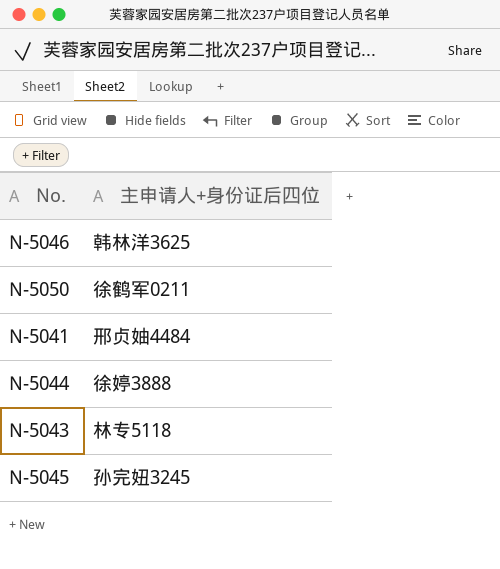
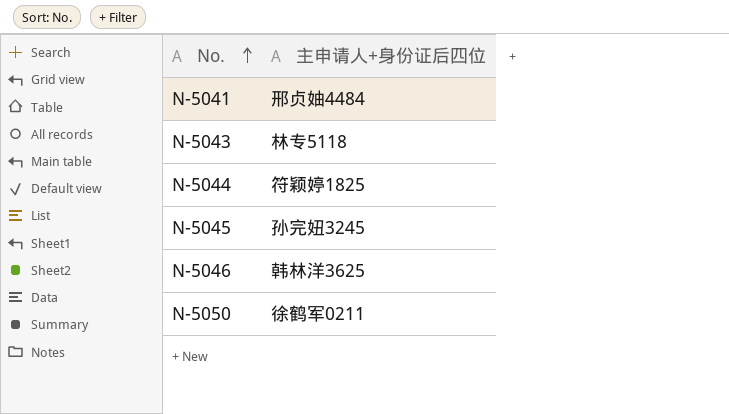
row order: none -> No. ascending
N-5044 | 主申请人+身份证后四位: 徐婷3888 -> 符颖婷1825

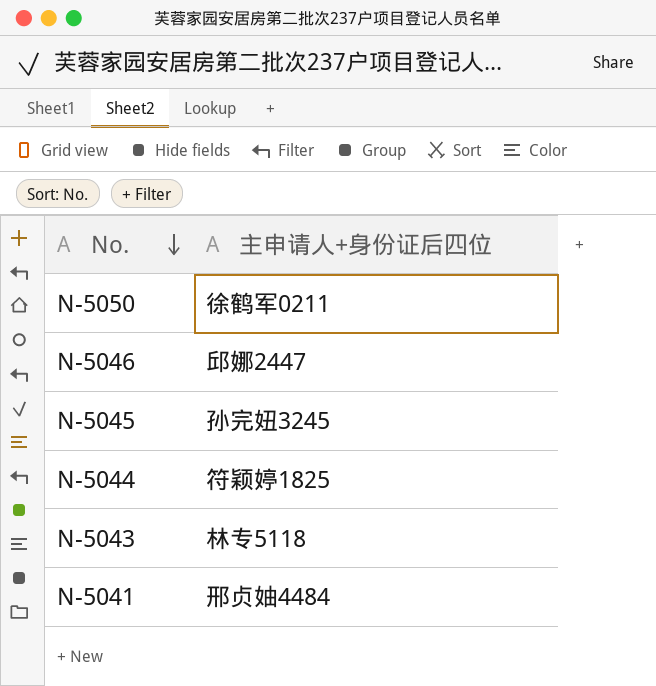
row order: No. ascending -> No. descending
N-5046 | 主申请人+身份证后四位: 韩林洋3625 -> 邱娜2447

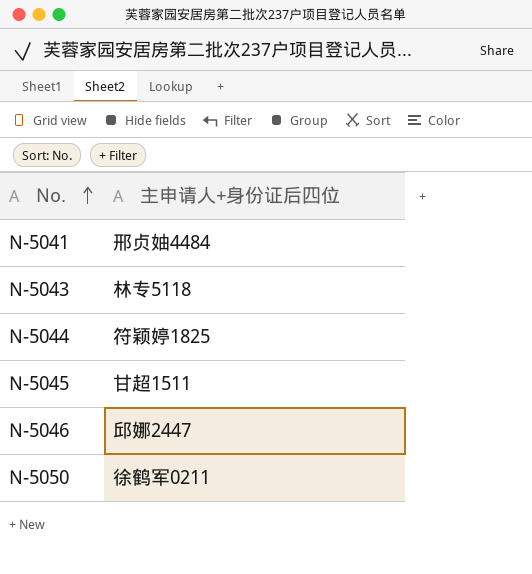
row order: No. descending -> No. ascending
N-5045 | 主申请人+身份证后四位: 孙完妞3245 -> 甘超1511

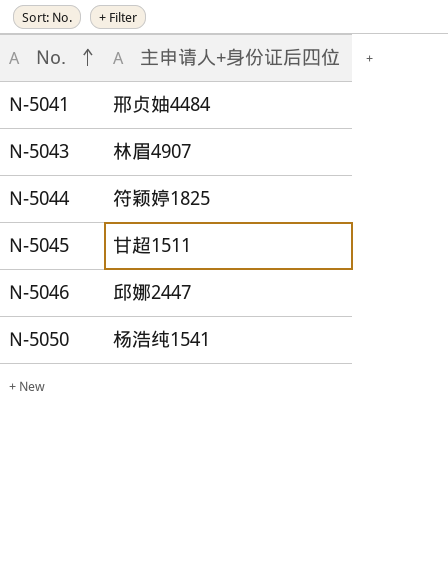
N-5043 | 主申请人+身份证后四位: 林专5118 -> 林眉4907
N-5050 | 主申请人+身份证后四位: 徐鹤军0211 -> 杨浩纯1541

